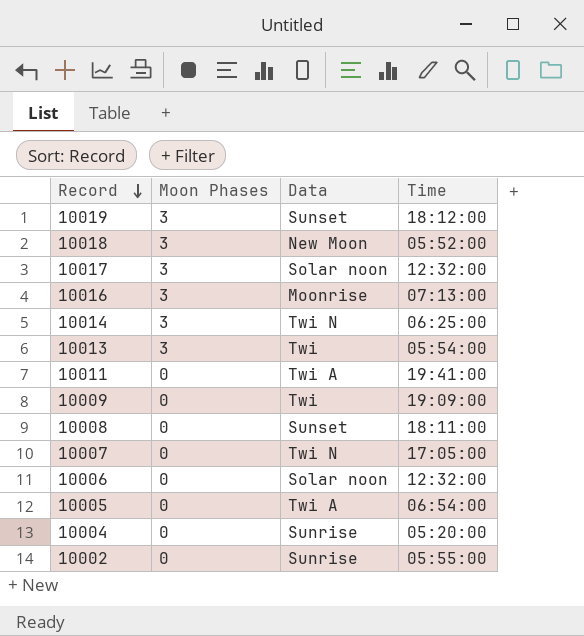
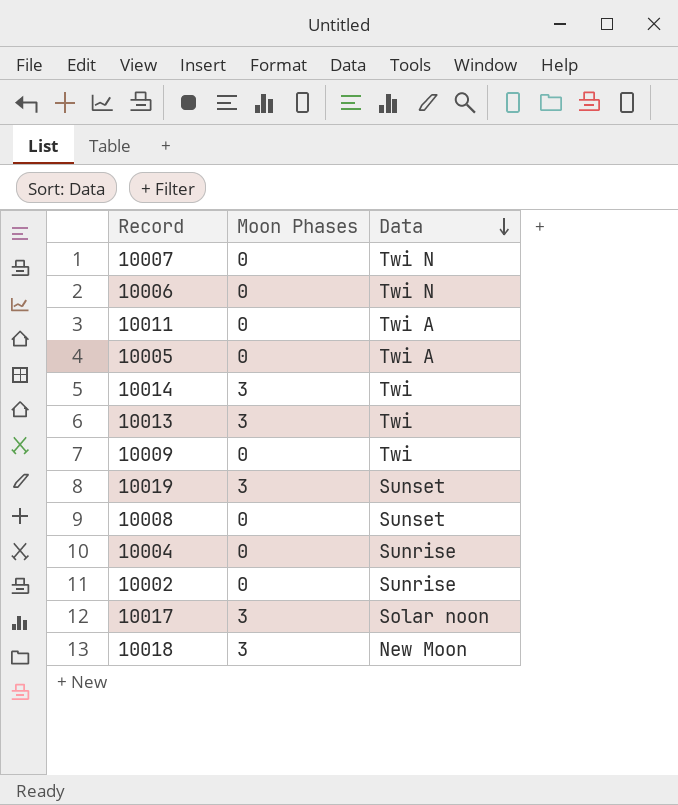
row order: Record descending -> Data descending
column Time | position: 4 -> none
row 10016: 3 | Moonrise | 07:13:00 -> none
10006 | Data: Solar noon -> Twi N
10014 | Data: Twi N -> Twi

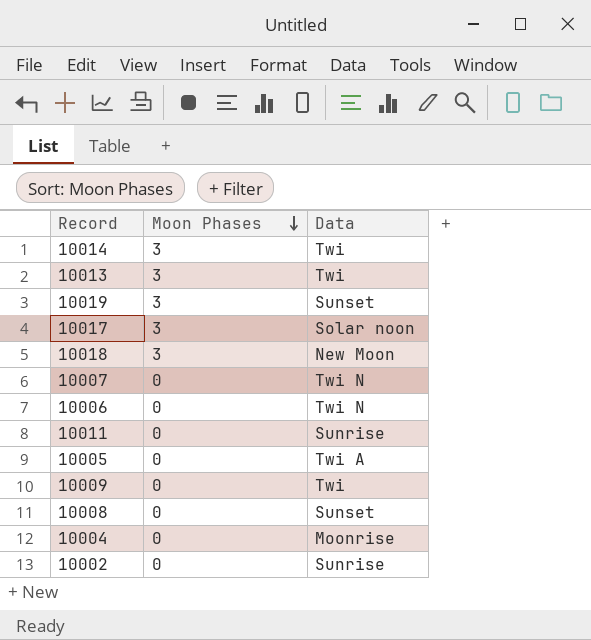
row order: Data descending -> Moon Phases descending
10011 | Data: Twi A -> Sunrise
10004 | Data: Sunrise -> Moonrise

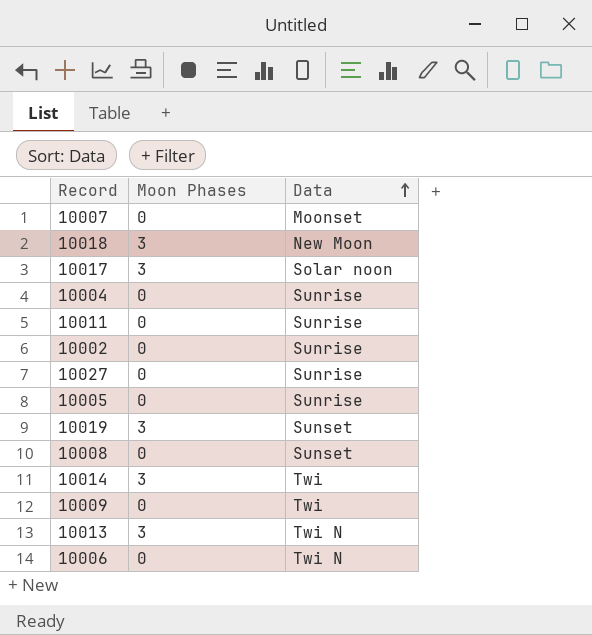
row order: Moon Phases descending -> Data ascending
10007 | Data: Twi N -> Moonset
10004 | Data: Moonrise -> Sunrise
row 10027: none -> 0 | Sunrise
10005 | Data: Twi A -> Sunrise
10013 | Data: Twi -> Twi N

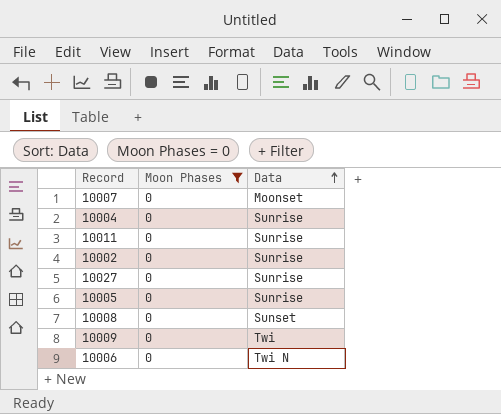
filter: none -> Moon Phases = 0

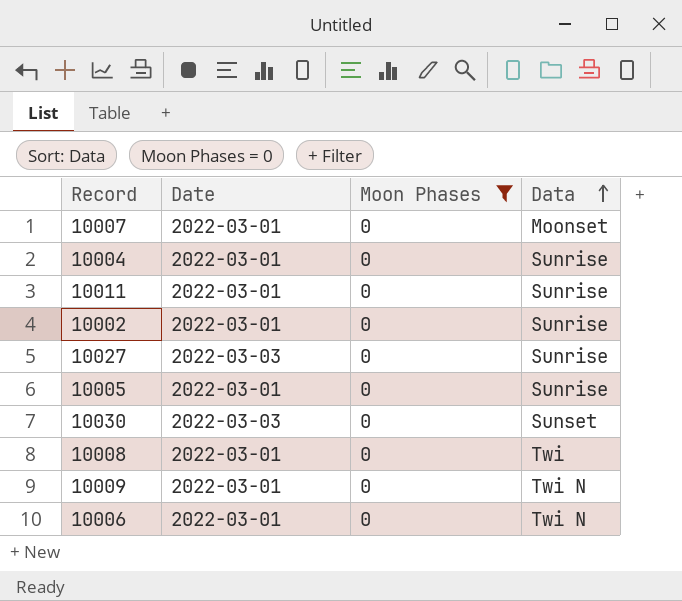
column Date | position: none -> 2
row 10030: none -> 2022-03-03 | 0 | Sunset
10008 | Data: Sunset -> Twi
10009 | Data: Twi -> Twi N

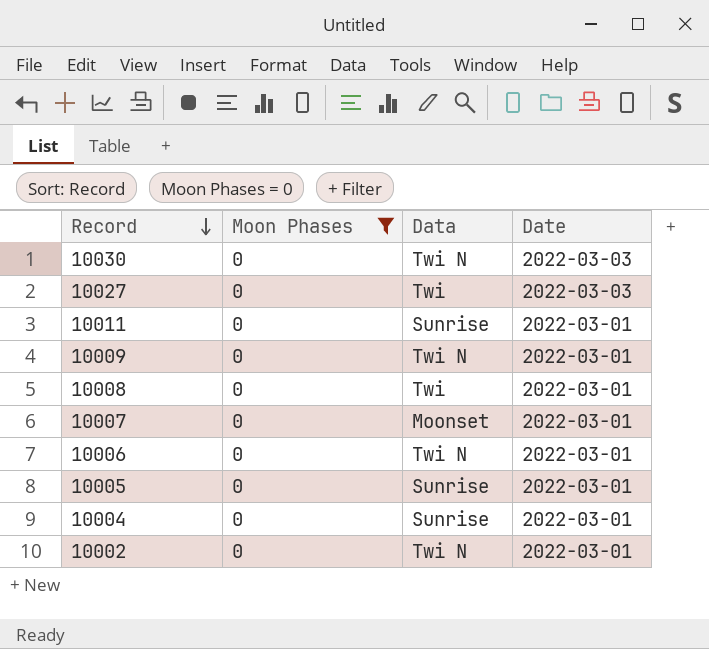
row order: Data ascending -> Record descending
column Date | position: 2 -> 4
10030 | Data: Sunset -> Twi N
10027 | Data: Sunrise -> Twi
10002 | Data: Sunrise -> Twi N

